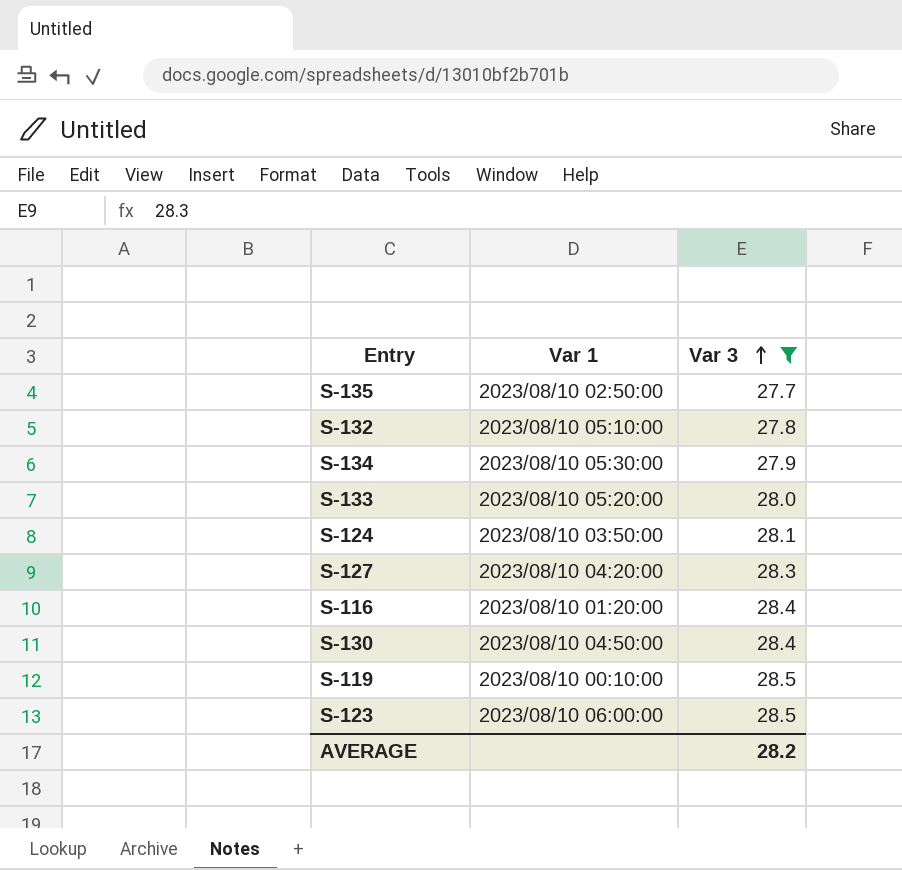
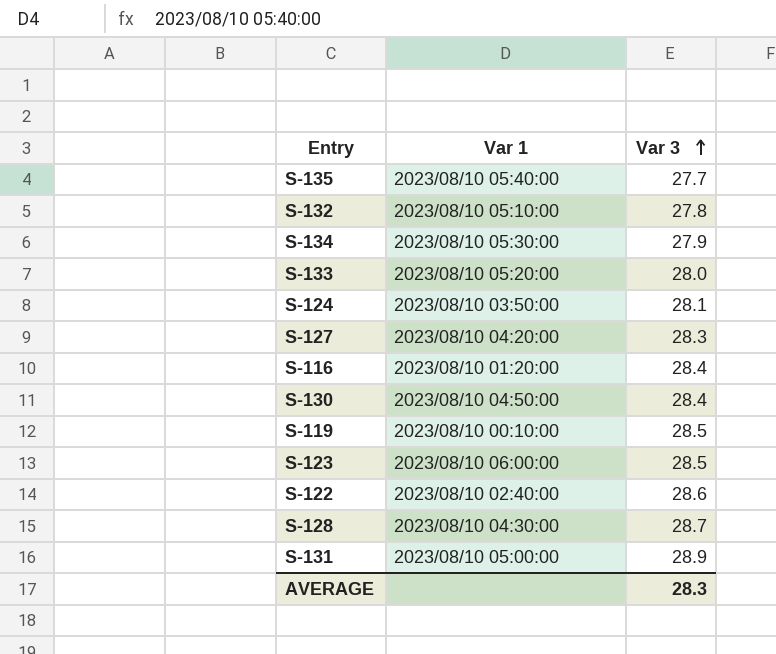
filter: Var 3 <= 28.5 -> none
S-135 | Var 1: 2023/08/10 02:50:00 -> 2023/08/10 05:40:00
AVERAGE | Var 3: 28.2 -> 28.3

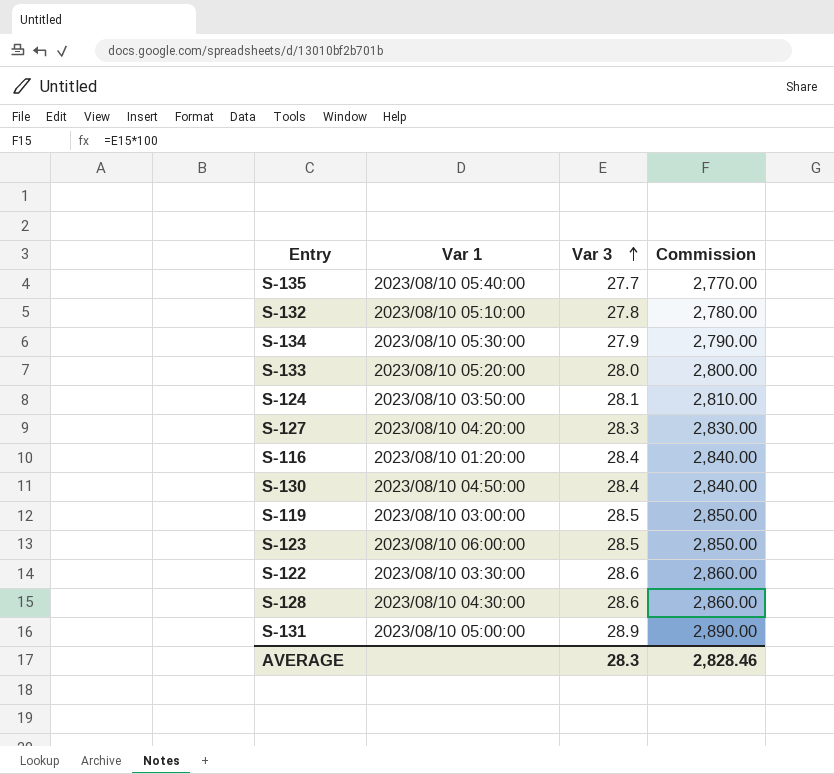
column Commission | formula: none -> [Var 3] * 100
S-119 | Var 1: 2023/08/10 00:10:00 -> 2023/08/10 03:00:00
S-122 | Var 1: 2023/08/10 02:40:00 -> 2023/08/10 03:30:00
S-128 | Var 3: 28.7 -> 28.6

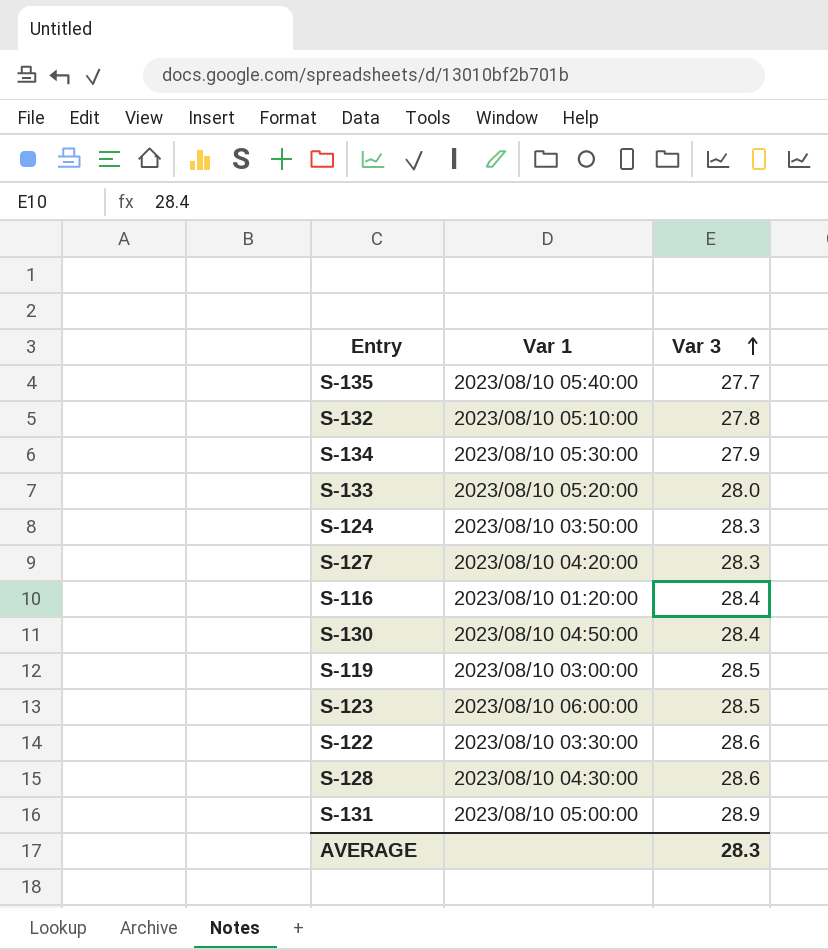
column Commission | formula: [Var 3] * 100 -> none
S-124 | Var 3: 28.1 -> 28.3

